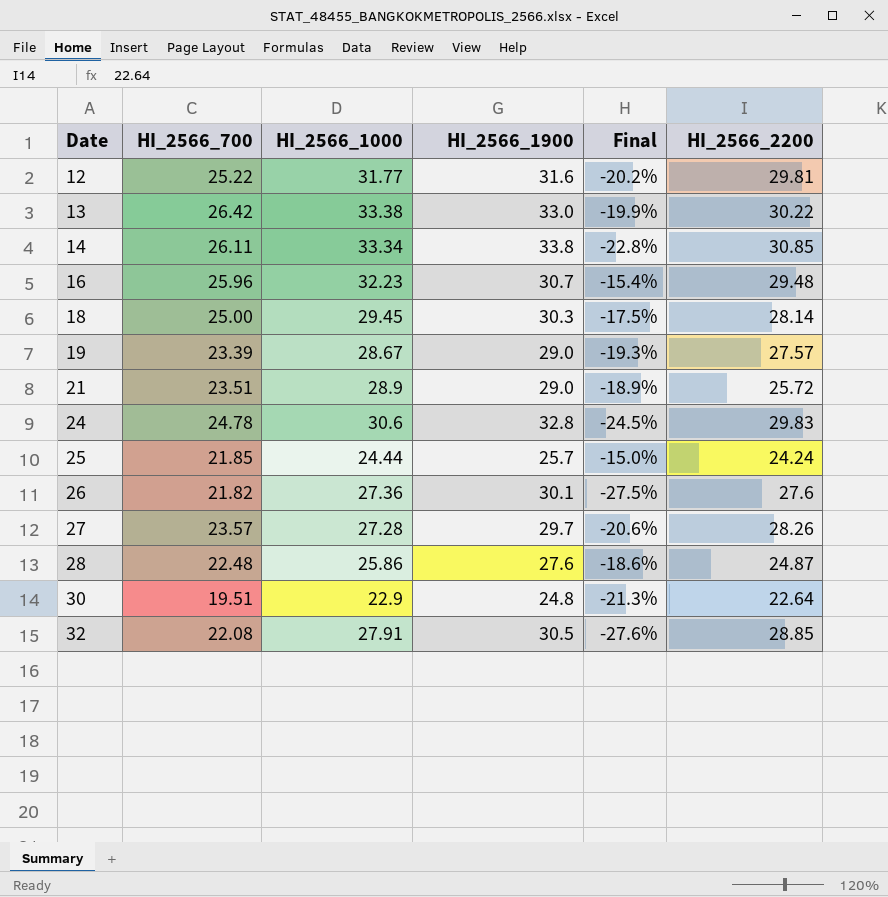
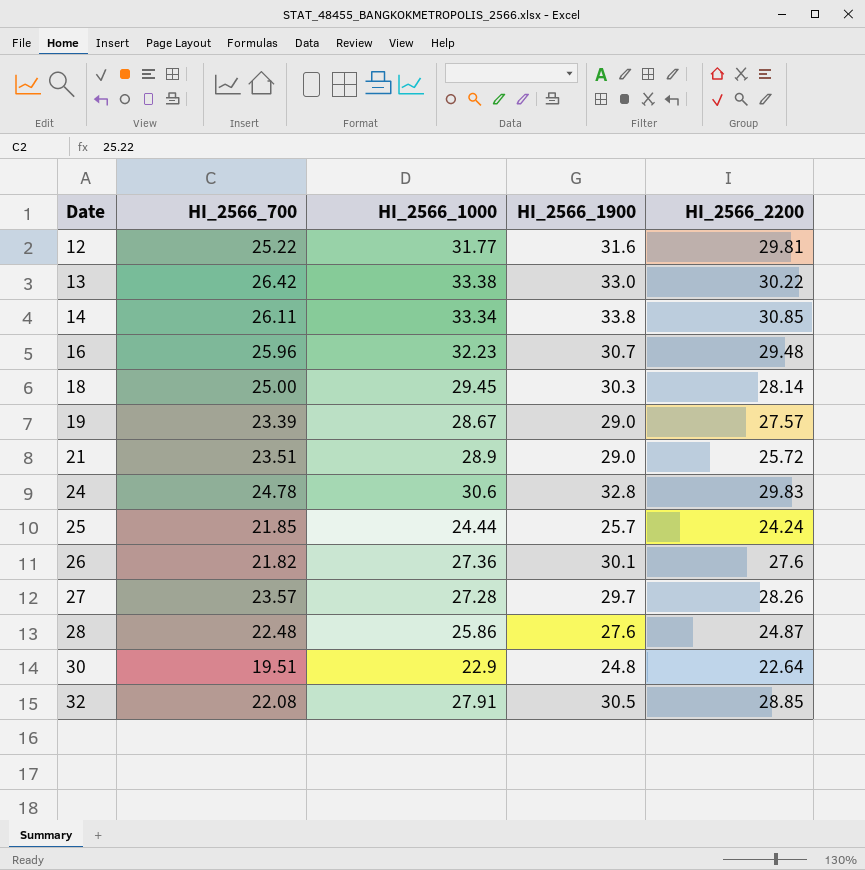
column Final | formula: ([HI_2566_700] - [HI_2566_1900]) / [HI_2566_1900] -> none

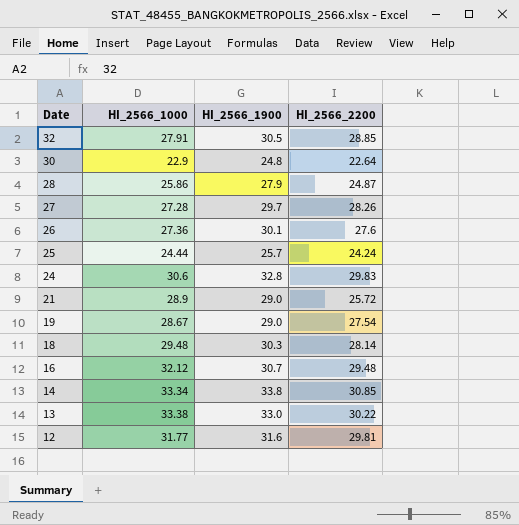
row order: Date ascending -> Date descending
column HI_2566_700 | position: 2 -> none
28 | HI_2566_1900: 27.6 -> 27.9
19 | HI_2566_2200: 27.57 -> 27.54
18 | HI_2566_1000: 29.45 -> 29.48
16 | HI_2566_1000: 32.23 -> 32.12

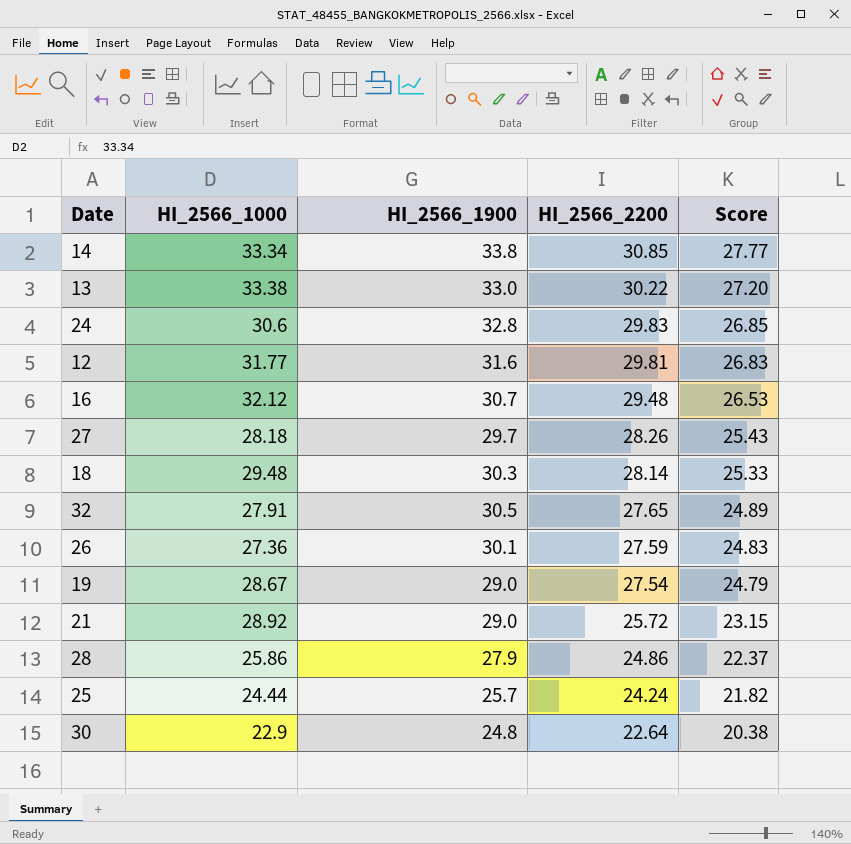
row order: Date descending -> HI_2566_2200 descending
column Score | formula: none -> [HI_2566_2200] * 0.9
27 | HI_2566_1000: 27.28 -> 28.18
32 | HI_2566_2200: 28.85 -> 27.65
26 | HI_2566_2200: 27.6 -> 27.59
21 | HI_2566_1000: 28.9 -> 28.92
28 | HI_2566_2200: 24.87 -> 24.86

